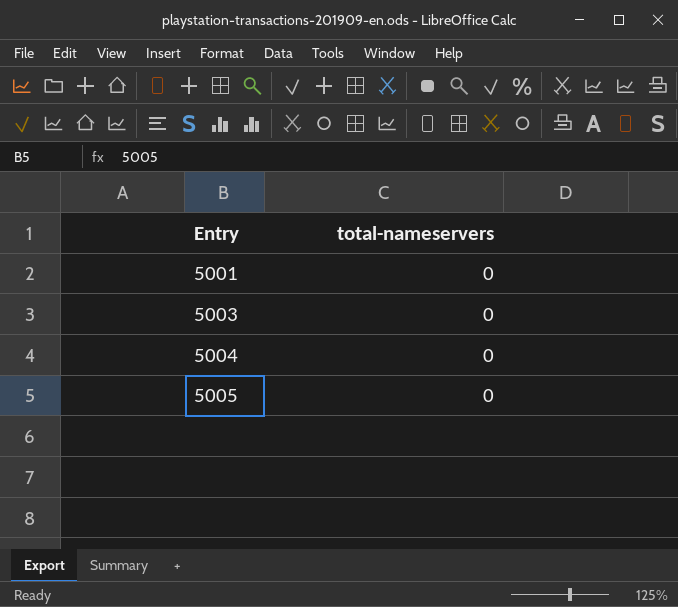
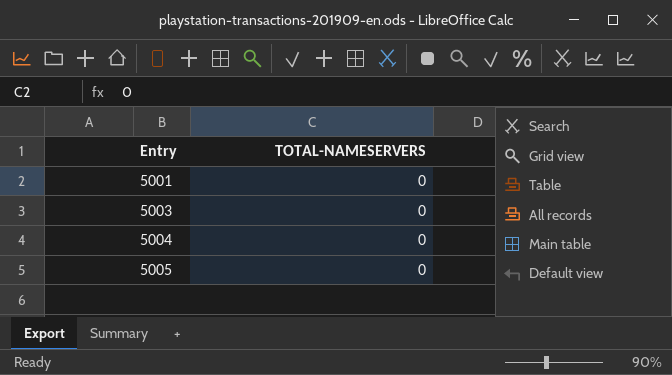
column name: total-nameservers -> TOTAL-NAMESERVERS

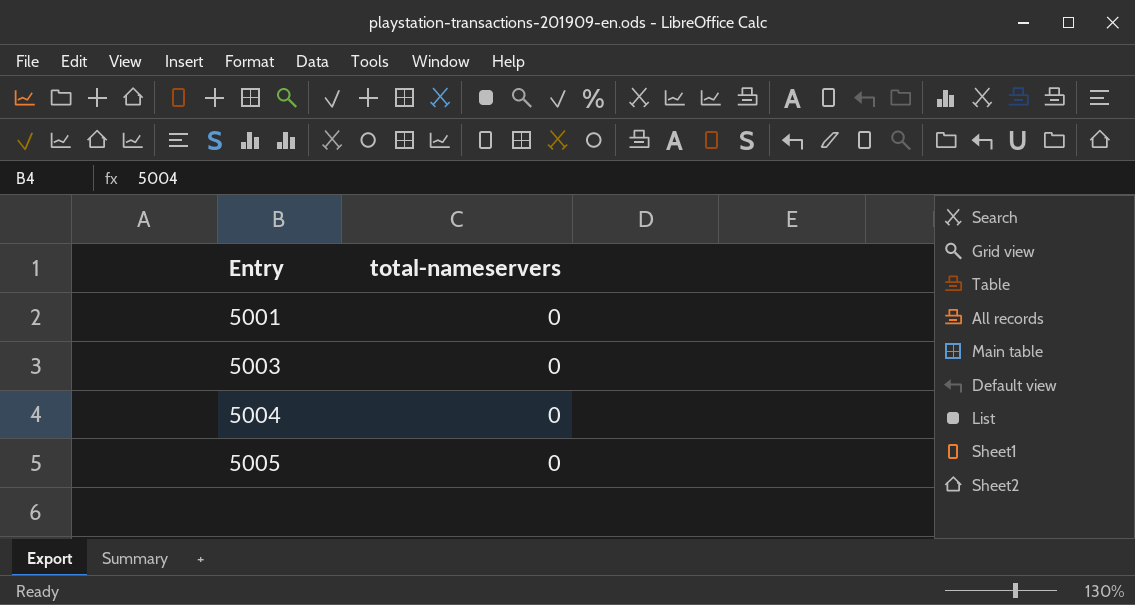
column name: TOTAL-NAMESERVERS -> total-nameservers

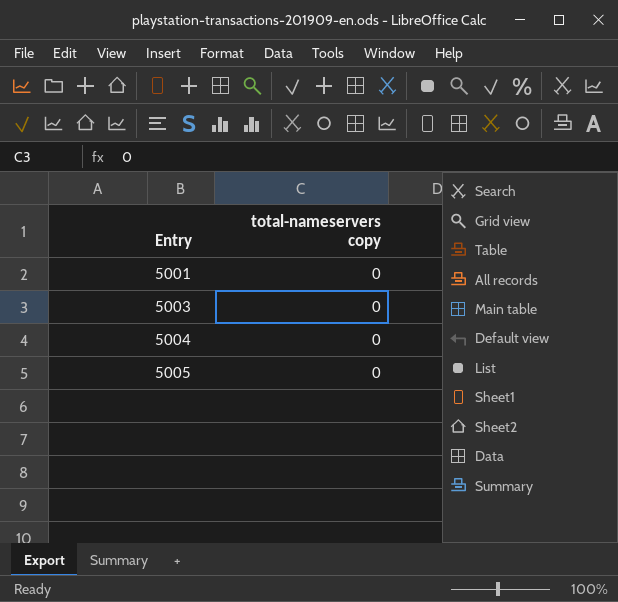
column name: total-nameservers -> total-nameservers copy

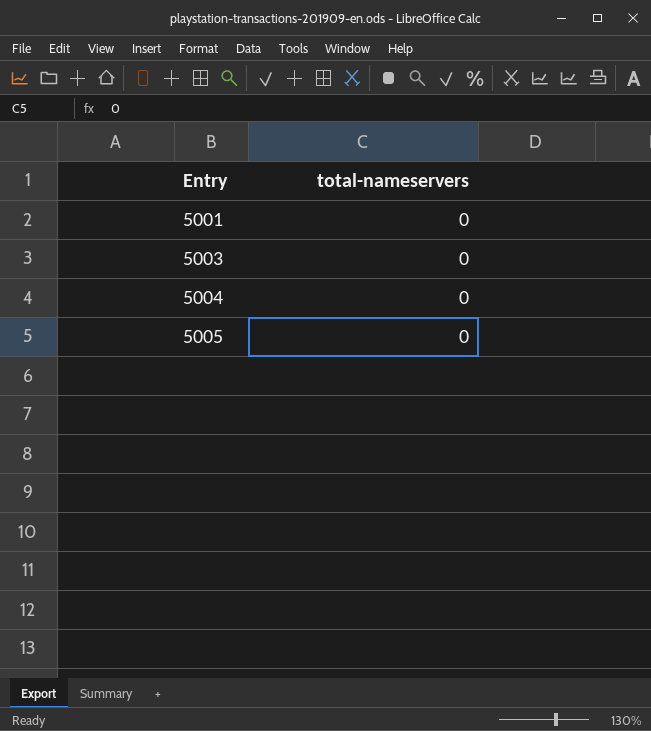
column name: total-nameservers copy -> total-nameservers

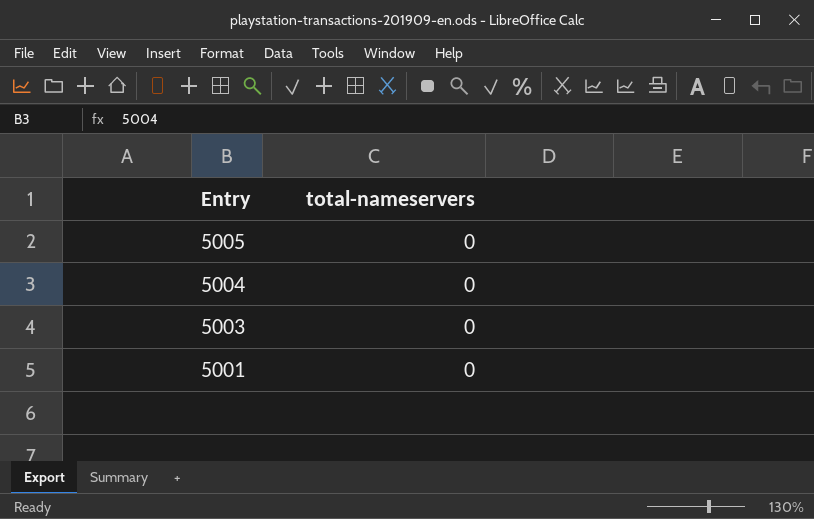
row order: Entry ascending -> Entry descending

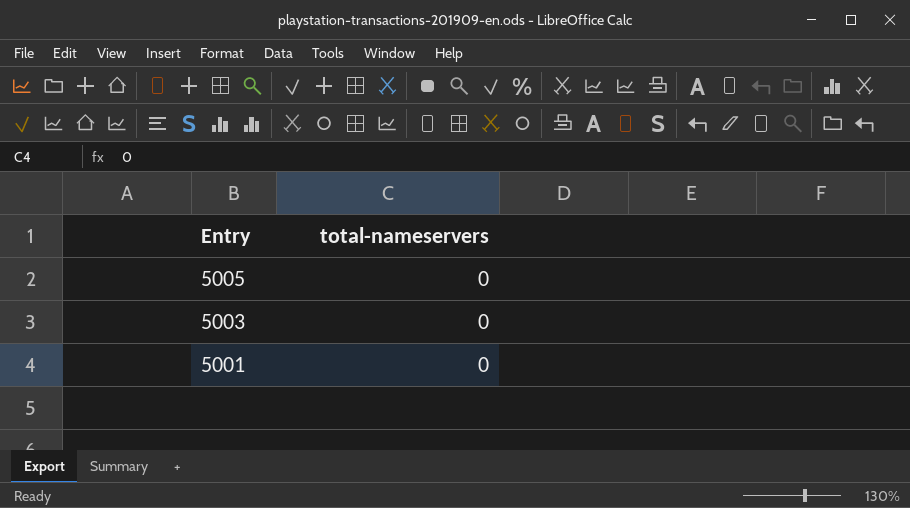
row 5004: 0 -> none

